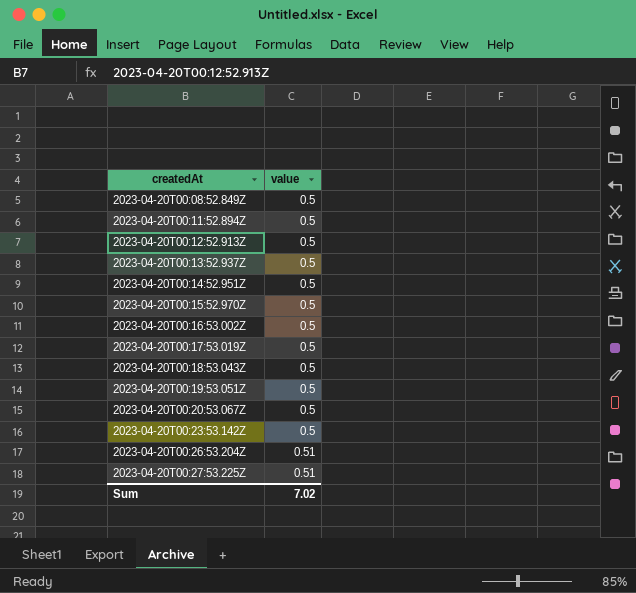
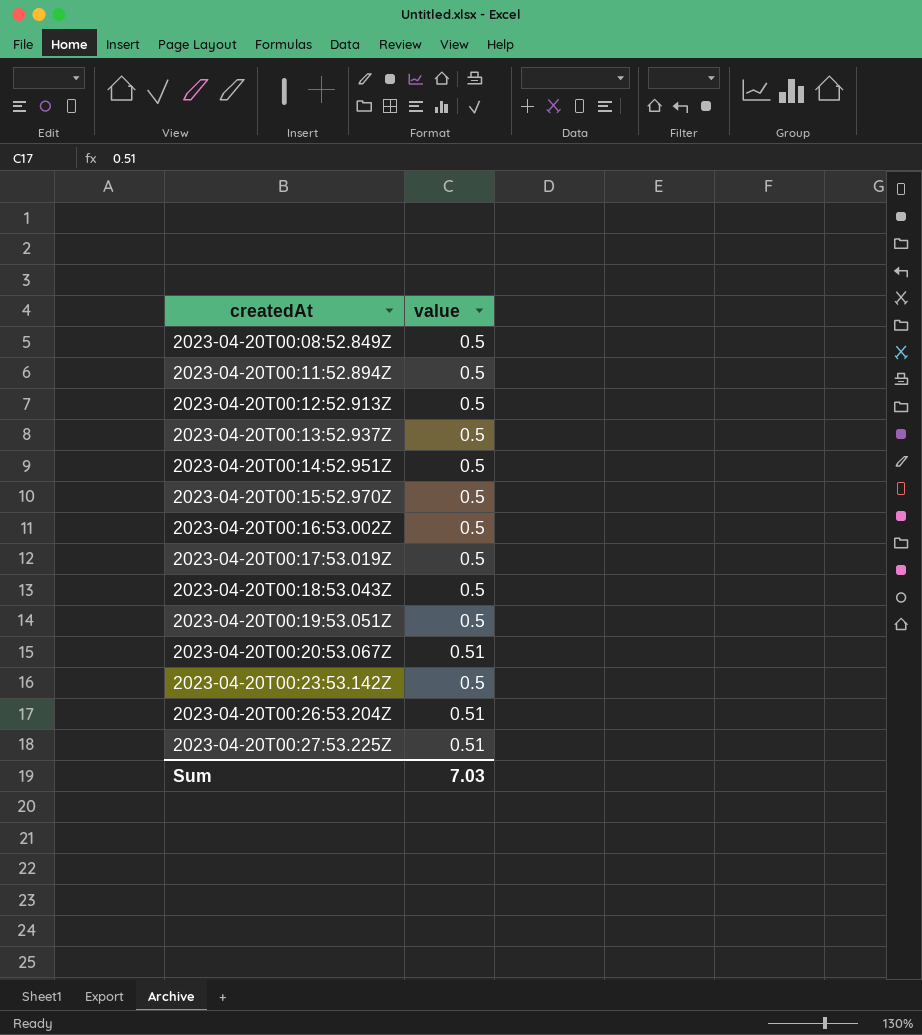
2023-04-20T00:20:53.067Z | value: 0.5 -> 0.51
Sum | value: 7.02 -> 7.03

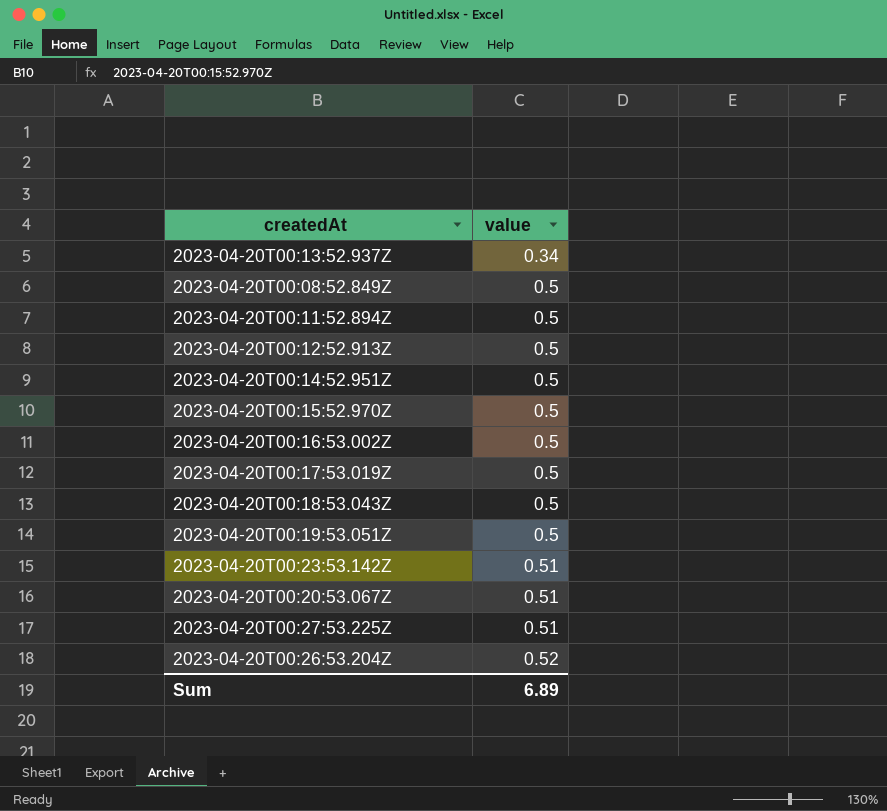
row order: createdAt ascending -> value ascending
2023-04-20T00:13:52.937Z | value: 0.5 -> 0.34
2023-04-20T00:23:53.142Z | value: 0.5 -> 0.51
2023-04-20T00:26:53.204Z | value: 0.51 -> 0.52
Sum | value: 7.03 -> 6.89

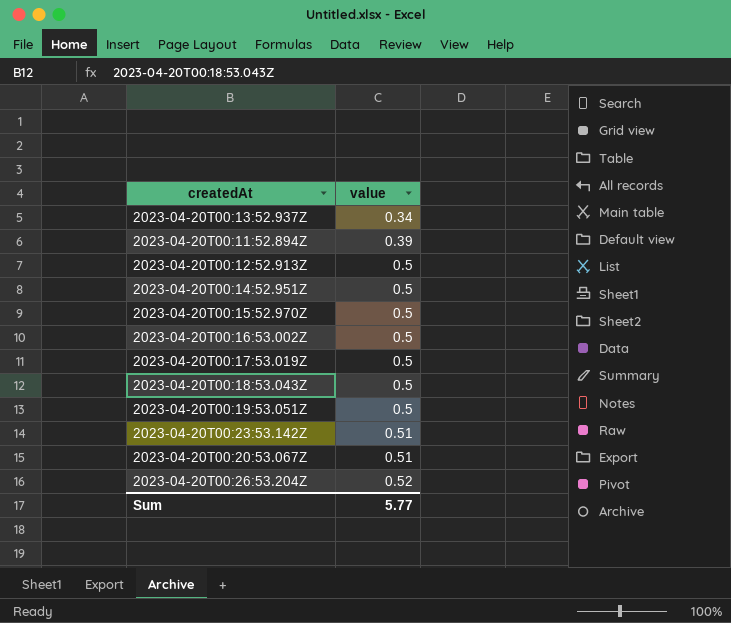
row 2023-04-20T00:08:52.849Z: 0.5 -> none
row 2023-04-20T00:27:53.225Z: 0.51 -> none
2023-04-20T00:11:52.894Z | value: 0.5 -> 0.39
Sum | value: 6.89 -> 5.77

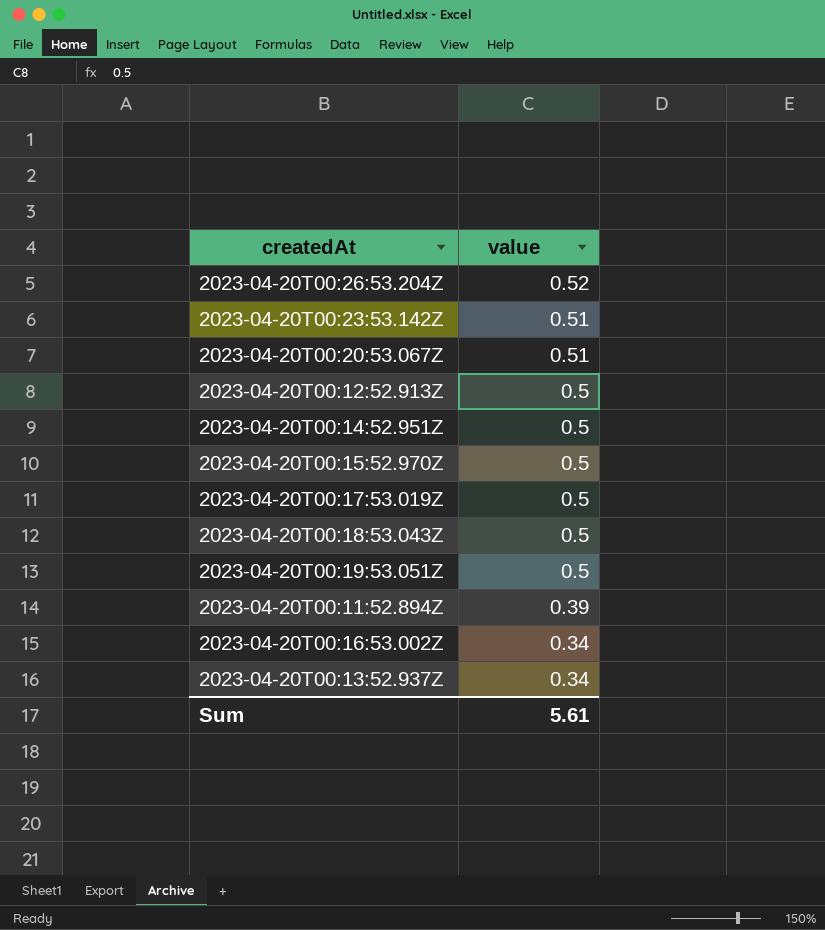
row order: value ascending -> value descending
2023-04-20T00:16:53.002Z | value: 0.5 -> 0.34
Sum | value: 5.77 -> 5.61

